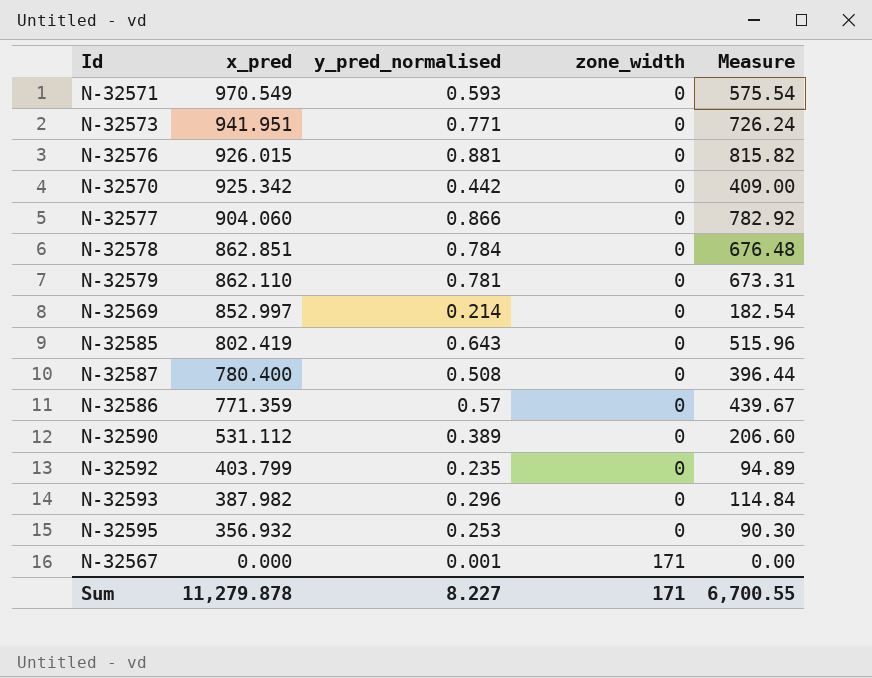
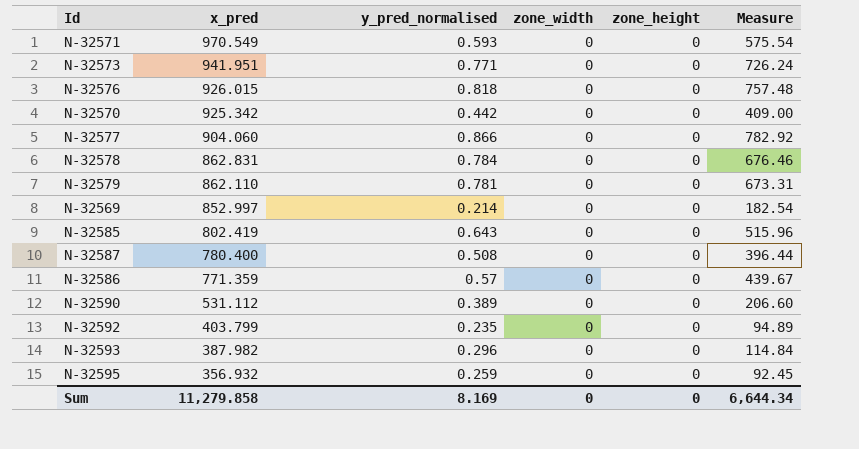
column zone_height | position: none -> 5
row N-32567: 0.000 | 0.001 | 171 | 0.00 -> none
N-32576 | y_pred_normalised: 0.881 -> 0.818
N-32576 | Measure: 815.82 -> 757.48
N-32578 | x_pred: 862.851 -> 862.831
N-32578 | Measure: 676.48 -> 676.46
N-32595 | y_pred_normalised: 0.253 -> 0.259
N-32595 | Measure: 90.30 -> 92.45
Sum | x_pred: 11,279.878 -> 11,279.858
Sum | y_pred_normalised: 8.227 -> 8.169
Sum | zone_width: 171 -> 0
Sum | Measure: 6,700.55 -> 6,644.34

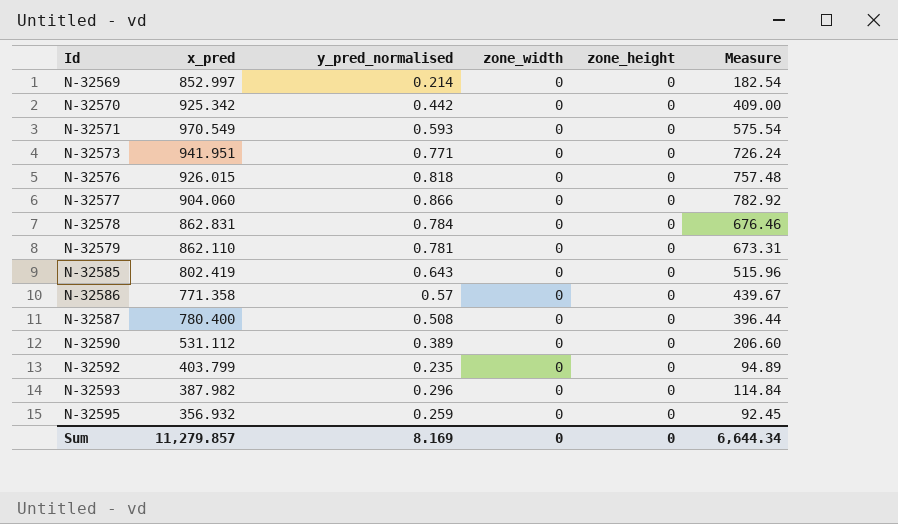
row order: x_pred descending -> Id ascending
N-32586 | x_pred: 771.359 -> 771.358
Sum | x_pred: 11,279.858 -> 11,279.857

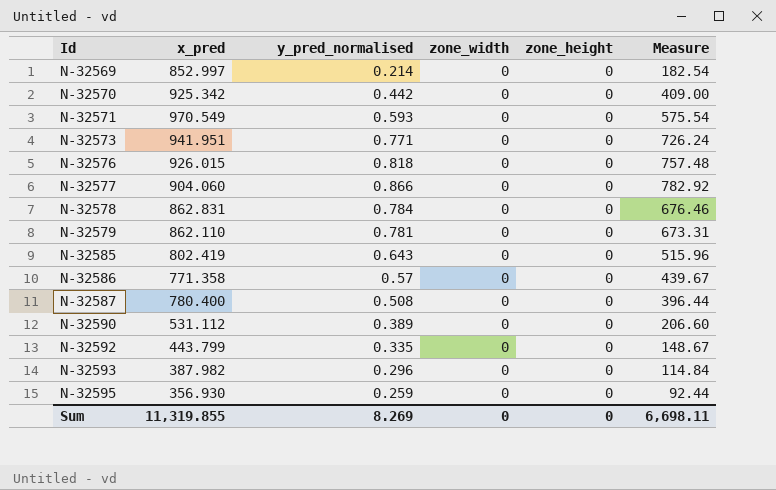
N-32592 | x_pred: 403.799 -> 443.799
N-32592 | y_pred_normalised: 0.235 -> 0.335
N-32592 | Measure: 94.89 -> 148.67
N-32595 | x_pred: 356.932 -> 356.930
N-32595 | Measure: 92.45 -> 92.44
Sum | x_pred: 11,279.857 -> 11,319.855
Sum | y_pred_normalised: 8.169 -> 8.269
Sum | Measure: 6,644.34 -> 6,698.11

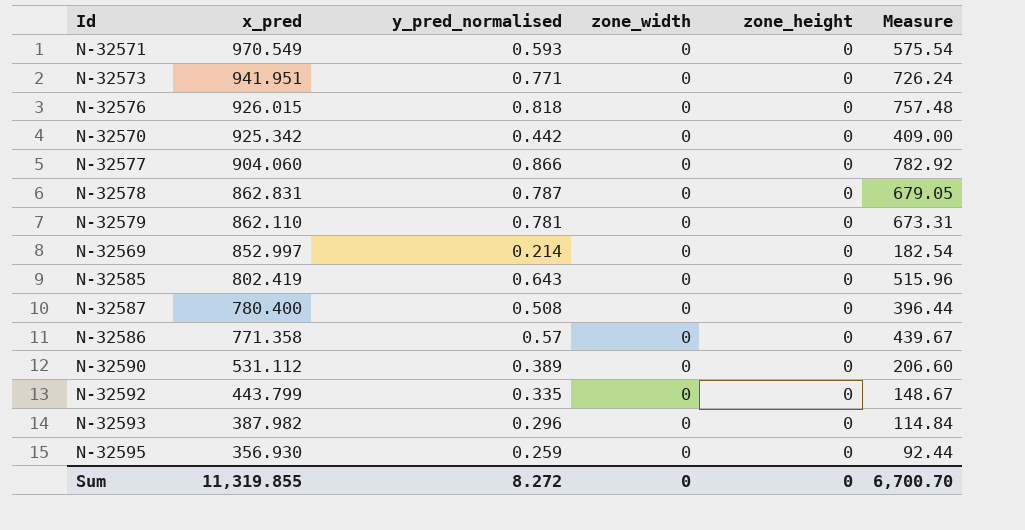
row order: Id ascending -> x_pred descending
N-32578 | y_pred_normalised: 0.784 -> 0.787
N-32578 | Measure: 676.46 -> 679.05
Sum | y_pred_normalised: 8.269 -> 8.272
Sum | Measure: 6,698.11 -> 6,700.70

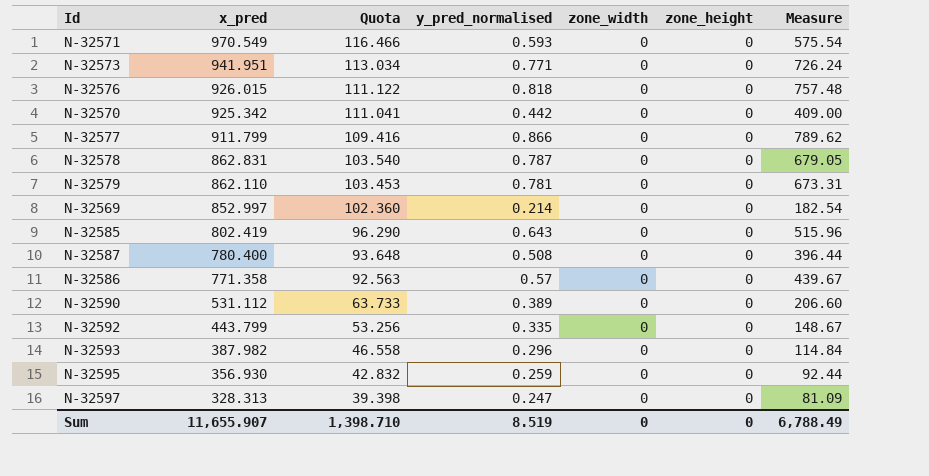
column Quota | formula: none -> [x_pred] * 0.12
N-32577 | x_pred: 904.060 -> 911.799
N-32577 | Measure: 782.92 -> 789.62
row N-32597: none -> 328.313 | 39.398 | 0.247 | 0 | 0 | 81.09
Sum | x_pred: 11,319.855 -> 11,655.907
Sum | y_pred_normalised: 8.272 -> 8.519
Sum | Measure: 6,700.70 -> 6,788.49

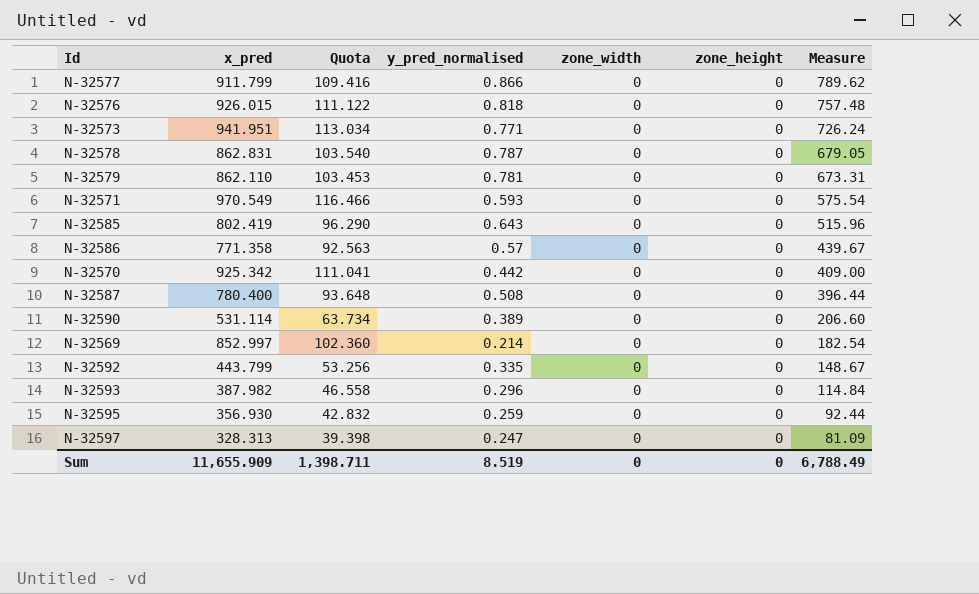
row order: x_pred descending -> Measure descending
N-32590 | x_pred: 531.112 -> 531.114
N-32590 | Quota: 63.733 -> 63.734
Sum | x_pred: 11,655.907 -> 11,655.909
Sum | Quota: 1,398.710 -> 1,398.711

